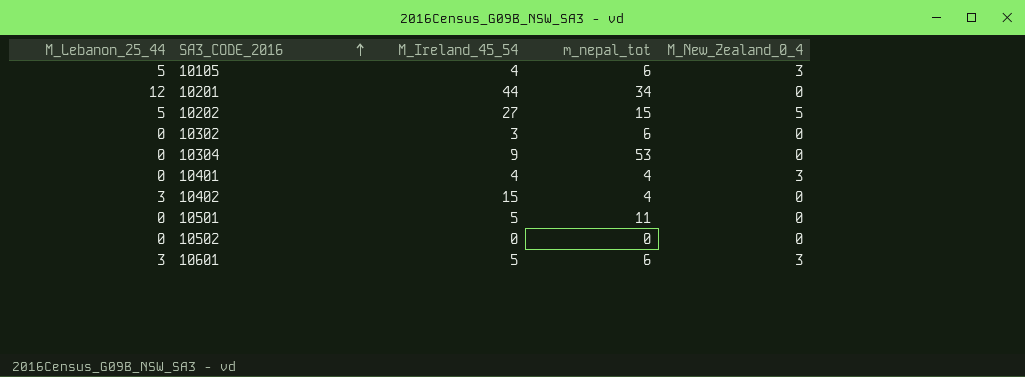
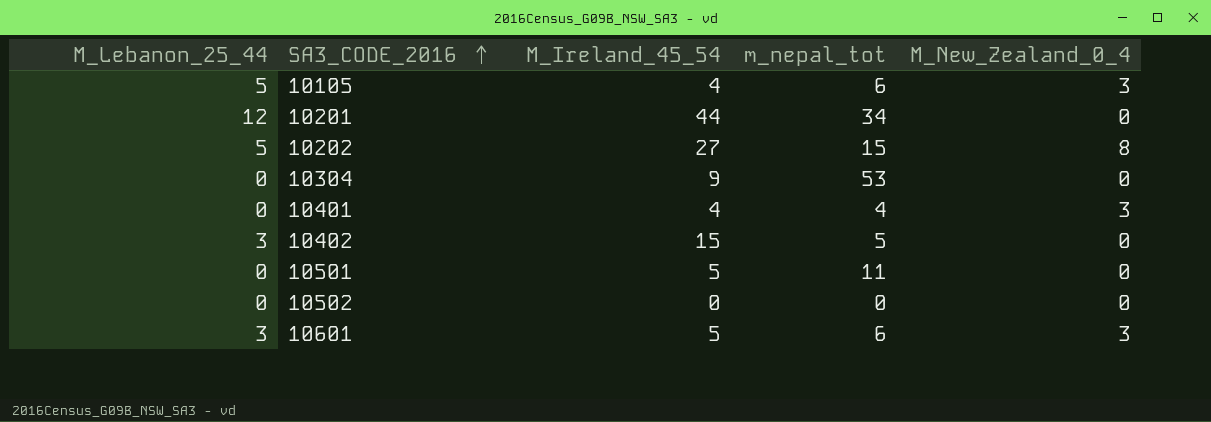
row 10302: 0 | 3 | 6 | 0 -> none
10202 | M_New_Zealand_0_4: 5 -> 8
10402 | m_nepal_tot: 4 -> 5

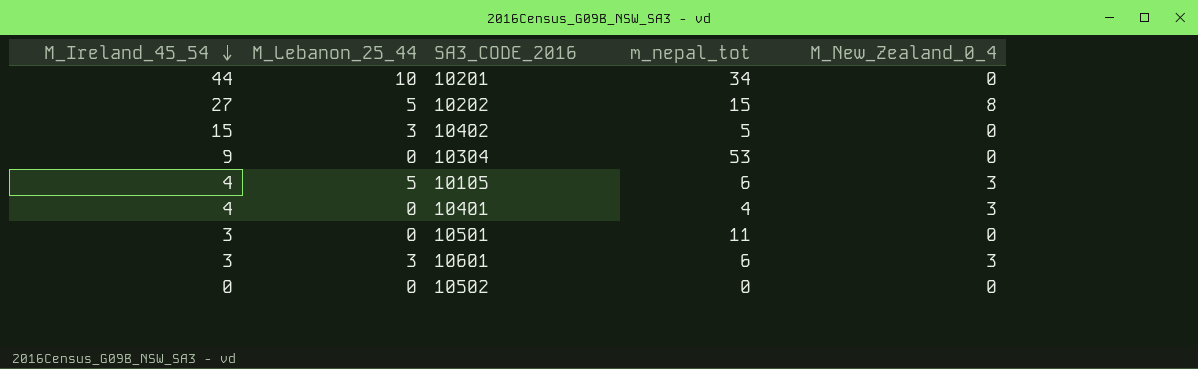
row order: SA3_CODE_2016 ascending -> M_Ireland_45_54 descending
column M_Ireland_45_54 | position: 3 -> 1
10201 | M_Lebanon_25_44: 12 -> 10
10501 | M_Ireland_45_54: 5 -> 3
10601 | M_Ireland_45_54: 5 -> 3

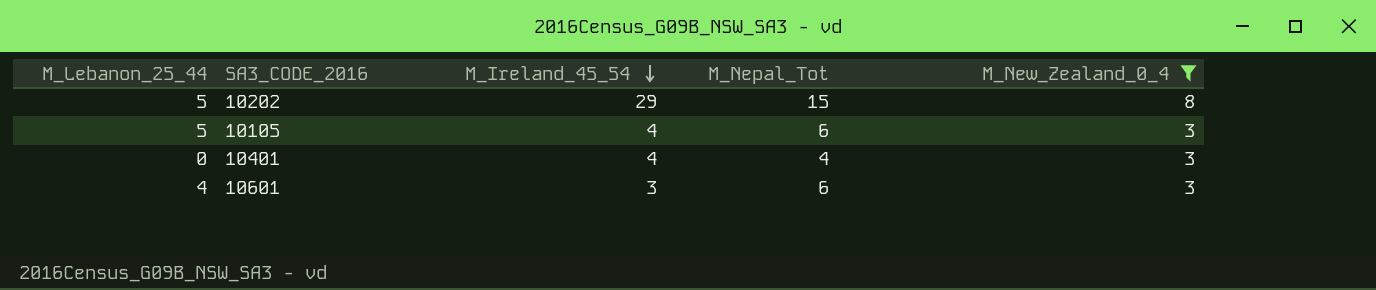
filter: none -> M_New_Zealand_0_4 != 0
column M_Ireland_45_54 | position: 1 -> 3
column name: m_nepal_tot -> M_Nepal_Tot
10202 | M_Ireland_45_54: 27 -> 29
10601 | M_Lebanon_25_44: 3 -> 4

